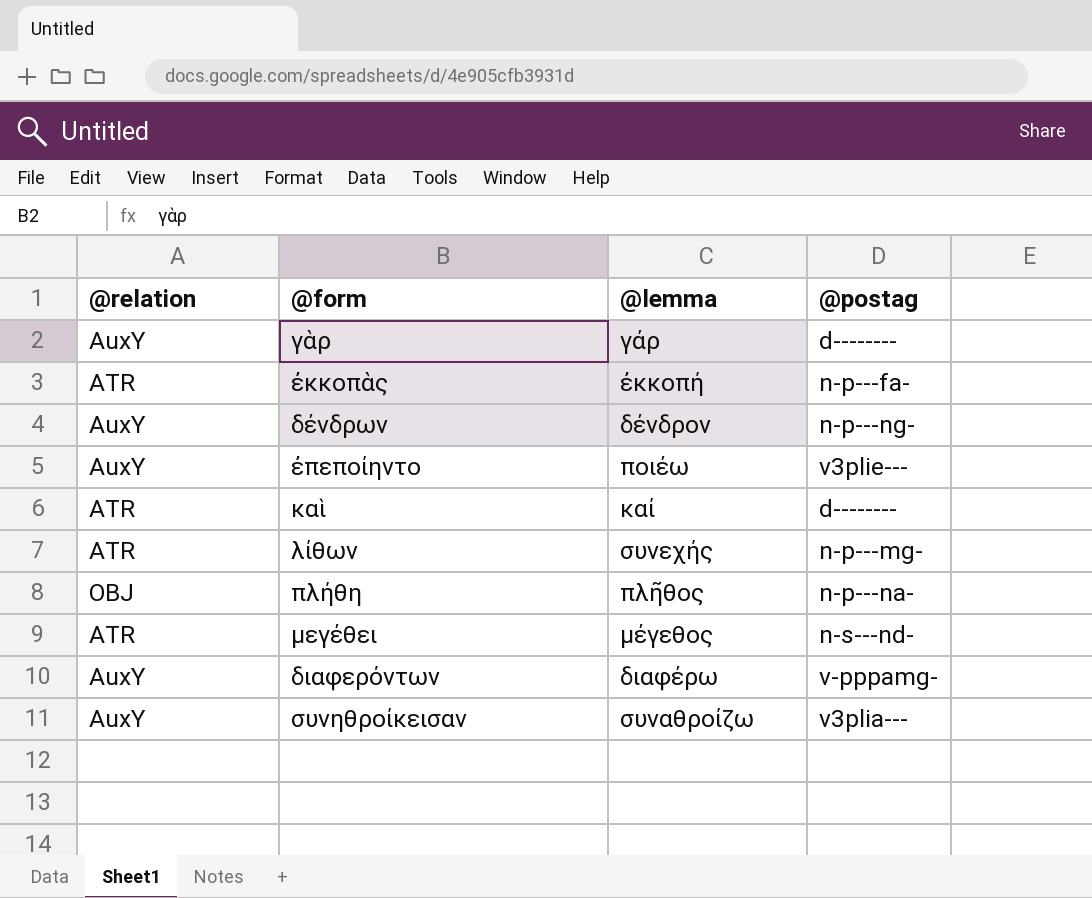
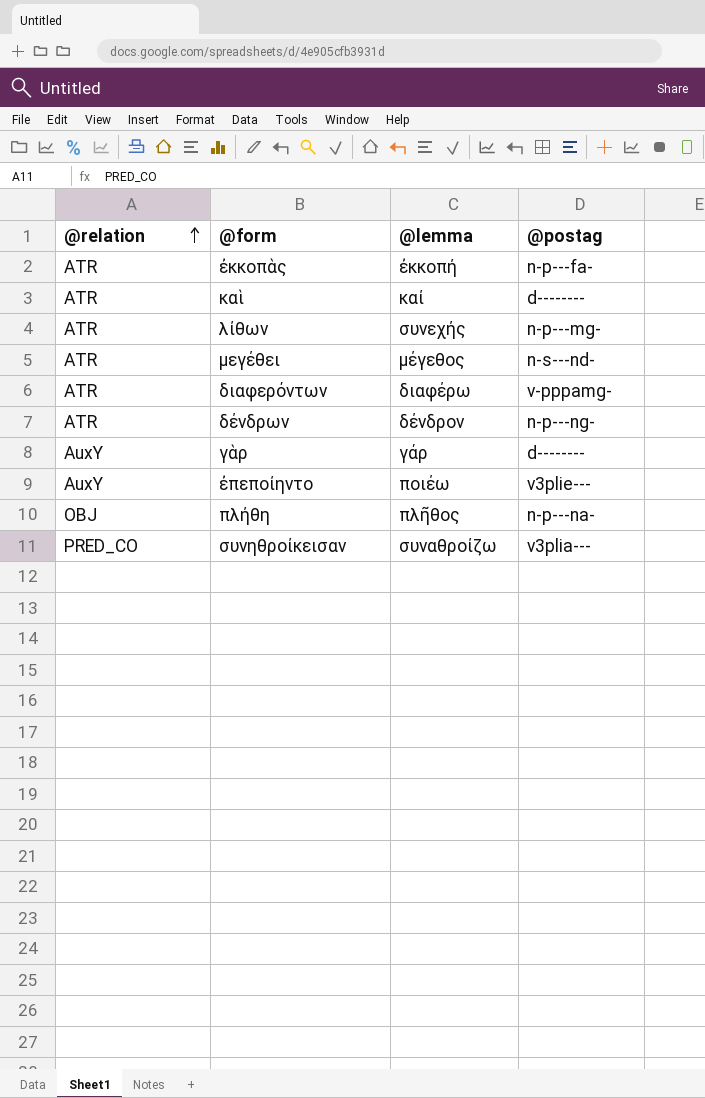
row order: none -> @relation ascending
διαφερόντων | @relation: AuxY -> ATR
δένδρων | @relation: AuxY -> ATR
συνηθροίκεισαν | @relation: AuxY -> PRED_CO

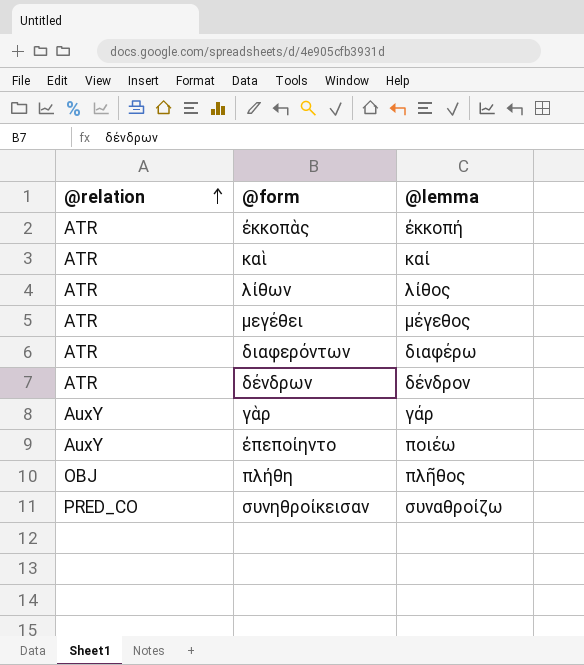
column @postag | position: 4 -> none
λίθων | @lemma: συνεχής -> λίθος

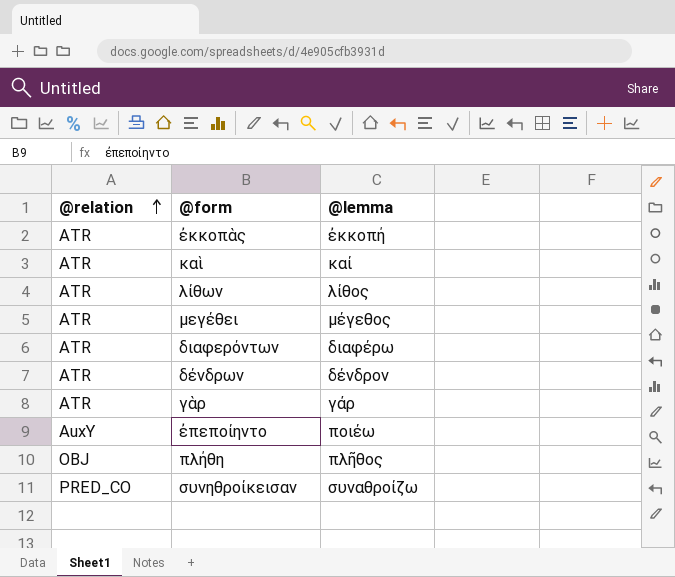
γὰρ | @relation: AuxY -> ATR

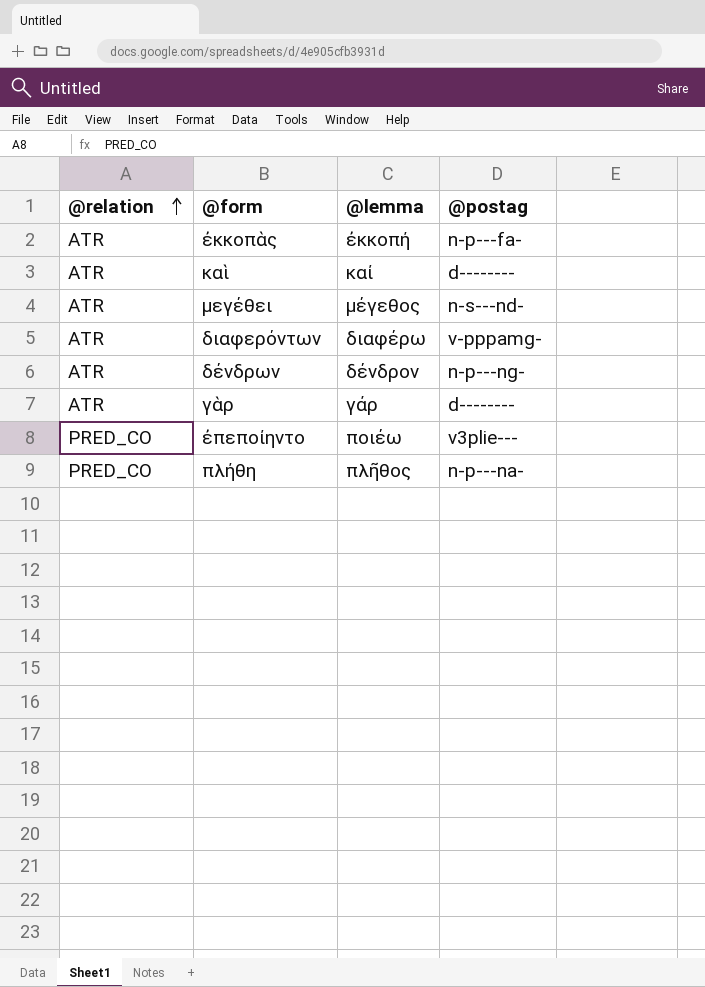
column @postag | position: none -> 4
row λίθων: ATR | λίθος -> none
row συνηθροίκεισαν: PRED_CO | συναθροίζω -> none
ἐπεποίηντο | @relation: AuxY -> PRED_CO
πλήθη | @relation: OBJ -> PRED_CO

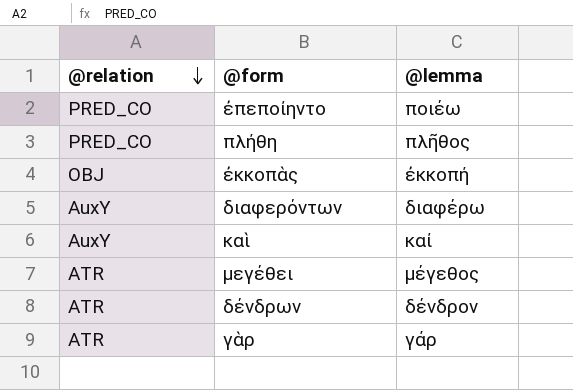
row order: @relation ascending -> @relation descending
column @postag | position: 4 -> none
ἐκκοπὰς | @relation: ATR -> OBJ
διαφερόντων | @relation: ATR -> AuxY
καὶ | @relation: ATR -> AuxY

